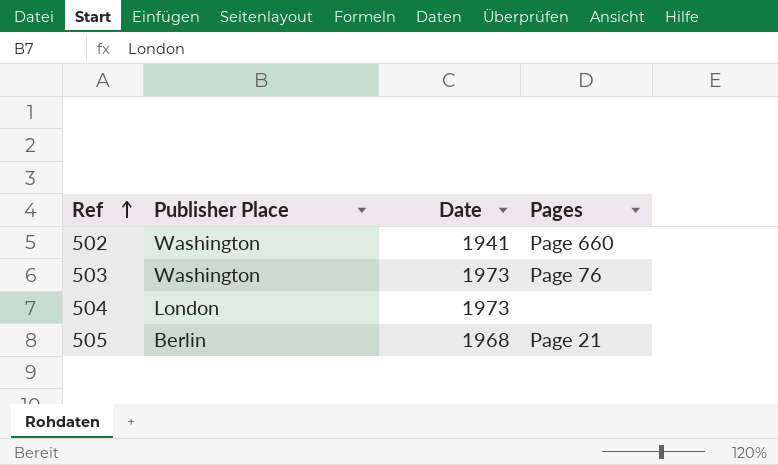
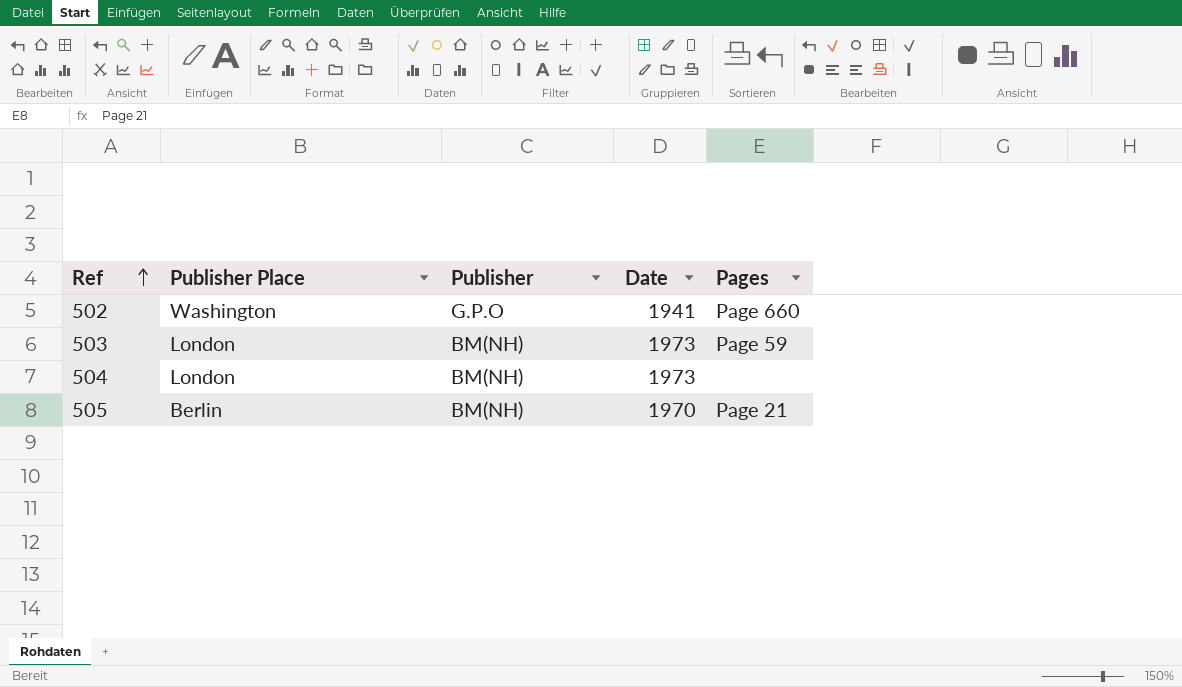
column Publisher | position: none -> 3
503 | Publisher Place: Washington -> London
503 | Pages: Page 76 -> Page 59
505 | Date: 1968 -> 1970

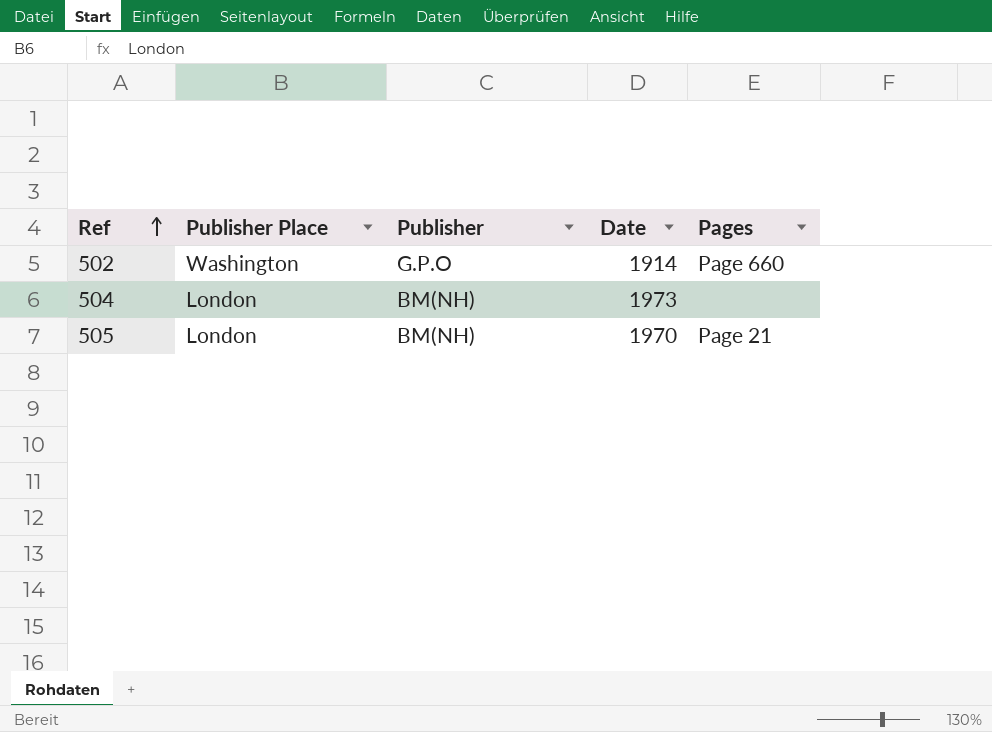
row 503: London | BM(NH) | 1973 | Page 59 -> none
502 | Date: 1941 -> 1914
505 | Publisher Place: Berlin -> London

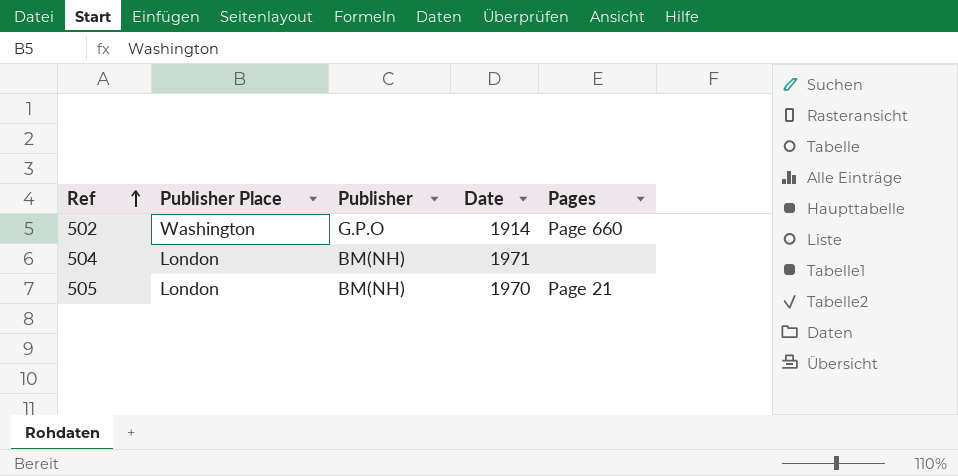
504 | Date: 1973 -> 1971

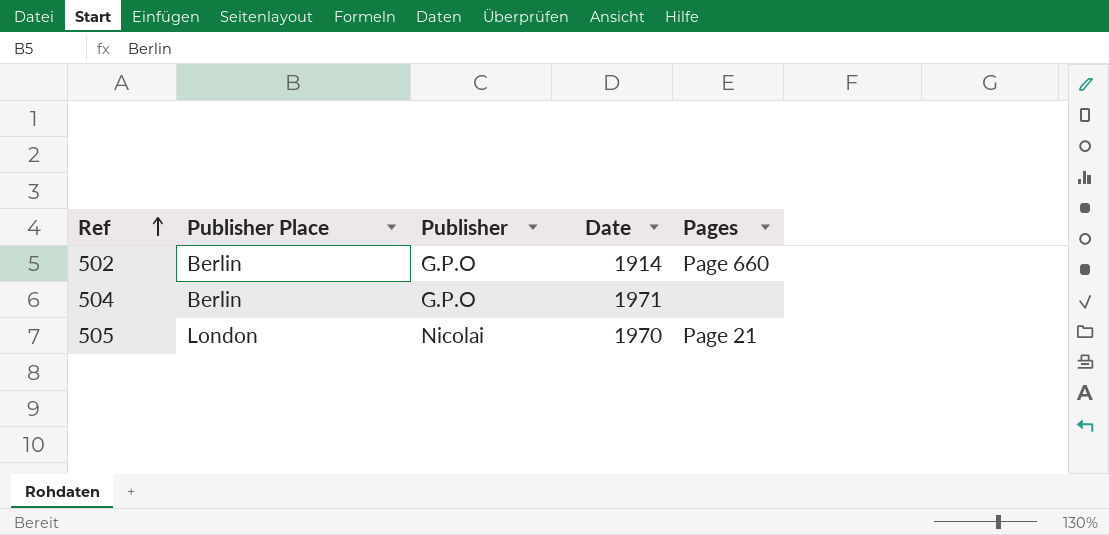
502 | Publisher Place: Washington -> Berlin
504 | Publisher Place: London -> Berlin
504 | Publisher: BM(NH) -> G.P.O
505 | Publisher: BM(NH) -> Nicolai

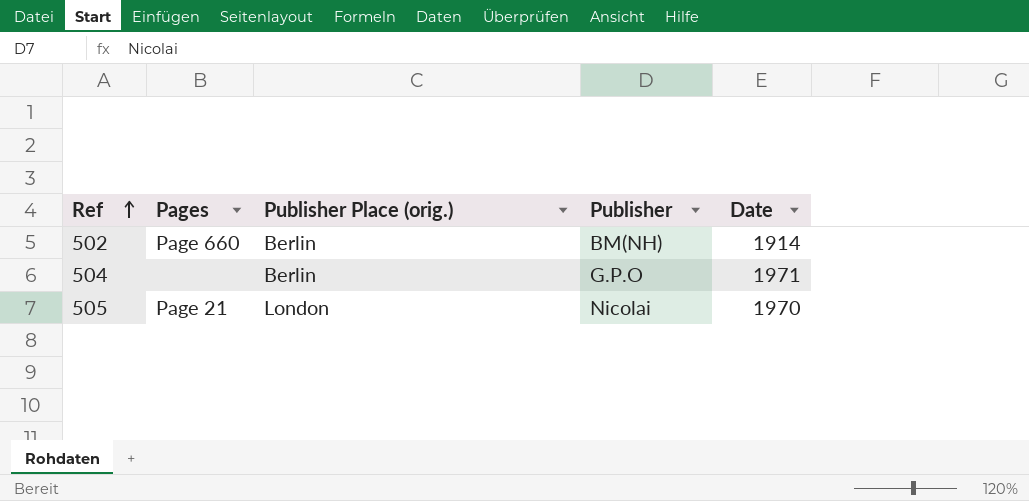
column Pages | position: 5 -> 2
column name: Publisher Place -> Publisher Place (orig.)
502 | Publisher: G.P.O -> BM(NH)

